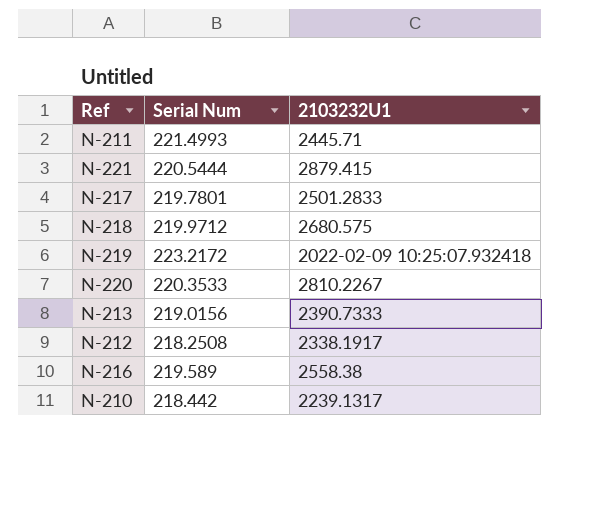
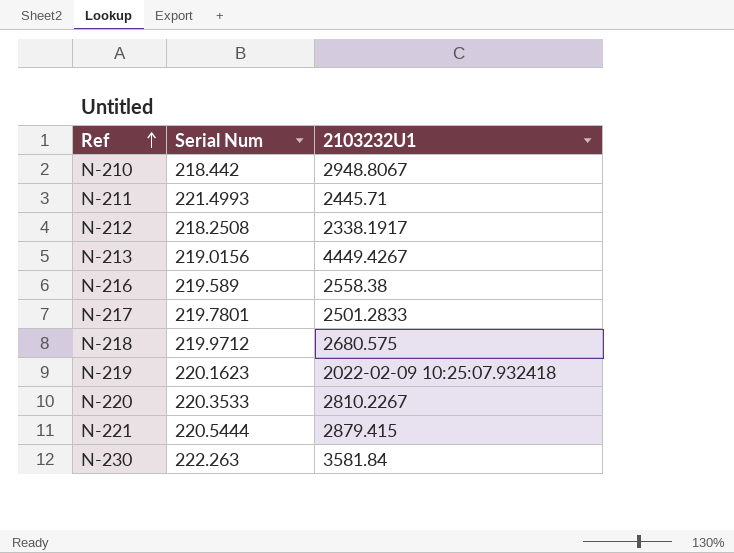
row order: none -> Ref ascending
N-210 | 2103232U1: 2239.1317 -> 2948.8067
N-213 | 2103232U1: 2390.7333 -> 4449.4267
N-219 | Serial Num: 223.2172 -> 220.1623
row N-230: none -> 222.263 | 3581.84

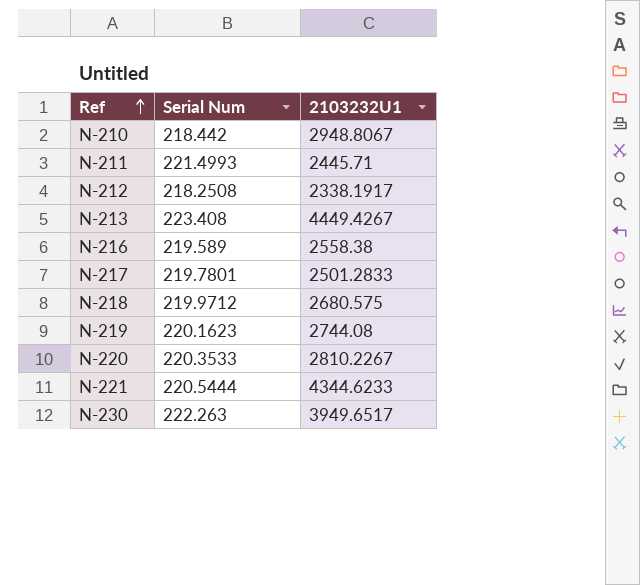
N-213 | Serial Num: 219.0156 -> 223.408
N-219 | 2103232U1: 2022-02-09 10:25:07.932418 -> 2744.08
N-221 | 2103232U1: 2879.415 -> 4344.6233
N-230 | 2103232U1: 3581.84 -> 3949.6517

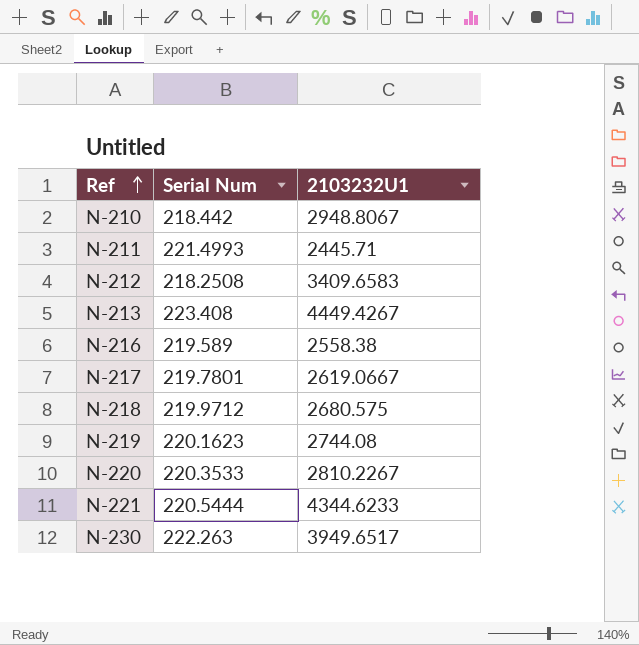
N-212 | 2103232U1: 2338.1917 -> 3409.6583
N-217 | 2103232U1: 2501.2833 -> 2619.0667

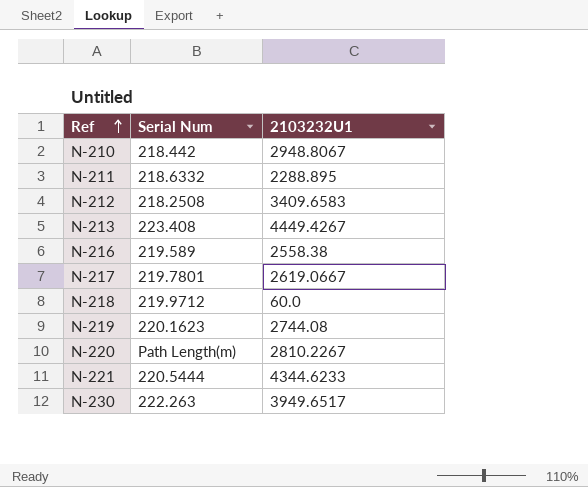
N-211 | Serial Num: 221.4993 -> 218.6332
N-211 | 2103232U1: 2445.71 -> 2288.895
N-218 | 2103232U1: 2680.575 -> 60.0
N-220 | Serial Num: 220.3533 -> Path Length(m)

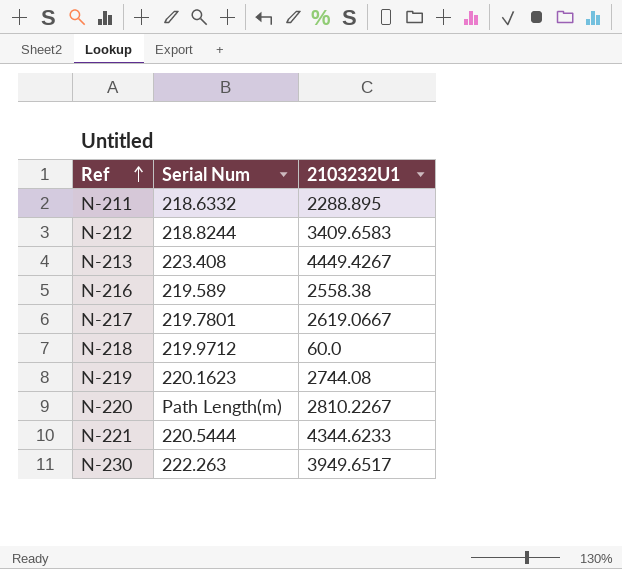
row N-210: 218.442 | 2948.8067 -> none
N-212 | Serial Num: 218.2508 -> 218.8244

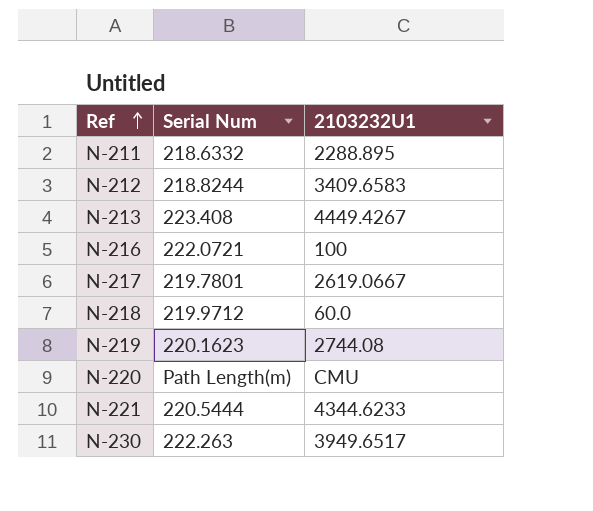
N-216 | Serial Num: 219.589 -> 222.0721
N-216 | 2103232U1: 2558.38 -> 100
N-220 | 2103232U1: 2810.2267 -> CMU

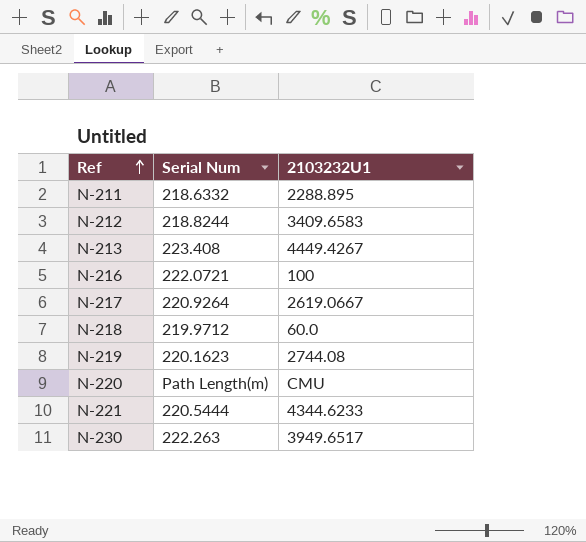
N-217 | Serial Num: 219.7801 -> 220.9264

